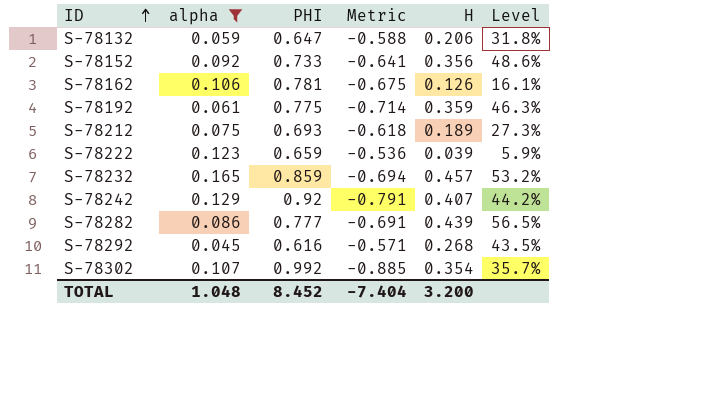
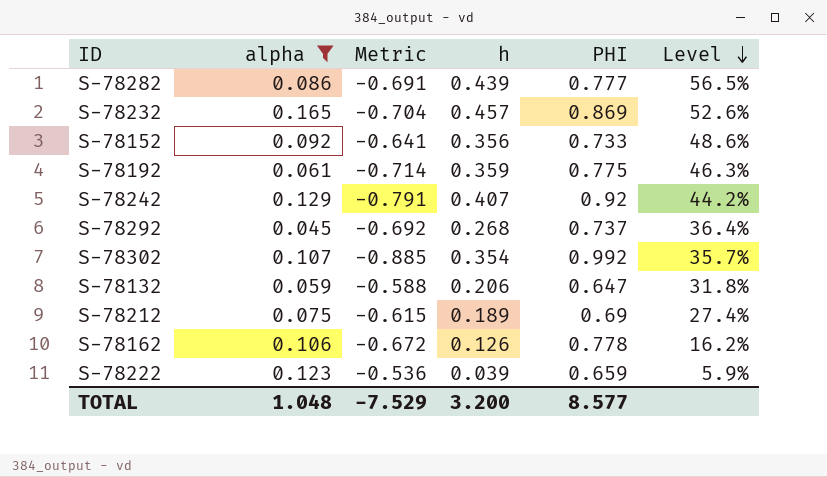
row order: ID ascending -> Level descending
column name: H -> h
column PHI | position: 3 -> 5
S-78232 | Metric: -0.694 -> -0.704
S-78232 | PHI: 0.859 -> 0.869
S-78232 | Level: 53.2% -> 52.6%
S-78292 | Metric: -0.571 -> -0.692
S-78292 | PHI: 0.616 -> 0.737
S-78292 | Level: 43.5% -> 36.4%
S-78212 | Metric: -0.618 -> -0.615
S-78212 | PHI: 0.693 -> 0.69
S-78212 | Level: 27.3% -> 27.4%
S-78162 | Metric: -0.675 -> -0.672
S-78162 | PHI: 0.781 -> 0.778
S-78162 | Level: 16.1% -> 16.2%
TOTAL | Metric: -7.404 -> -7.529
TOTAL | PHI: 8.452 -> 8.577

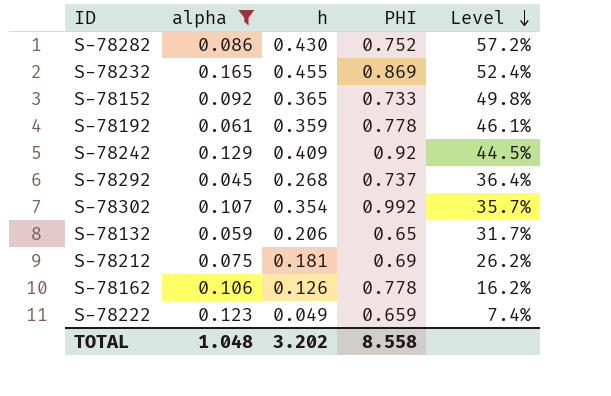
column Metric | formula: [alpha] - [PHI] -> none
S-78282 | h: 0.439 -> 0.430
S-78282 | PHI: 0.777 -> 0.752
S-78282 | Level: 56.5% -> 57.2%
S-78232 | h: 0.457 -> 0.455
S-78232 | Level: 52.6% -> 52.4%
S-78152 | h: 0.356 -> 0.365
S-78152 | Level: 48.6% -> 49.8%
S-78192 | PHI: 0.775 -> 0.778
S-78192 | Level: 46.3% -> 46.1%
S-78242 | h: 0.407 -> 0.409
S-78242 | Level: 44.2% -> 44.5%
S-78132 | PHI: 0.647 -> 0.65
S-78132 | Level: 31.8% -> 31.7%
S-78212 | h: 0.189 -> 0.181
S-78212 | Level: 27.4% -> 26.2%
S-78222 | h: 0.039 -> 0.049
S-78222 | Level: 5.9% -> 7.4%
TOTAL | h: 3.200 -> 3.202
TOTAL | PHI: 8.577 -> 8.558

